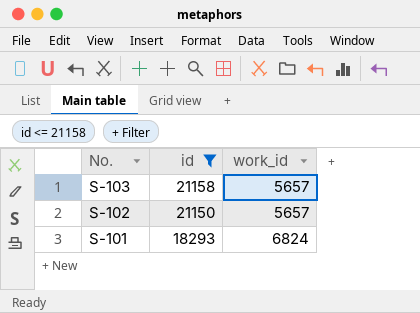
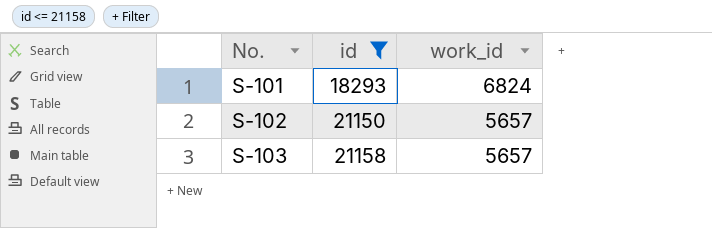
row order: No. descending -> No. ascending

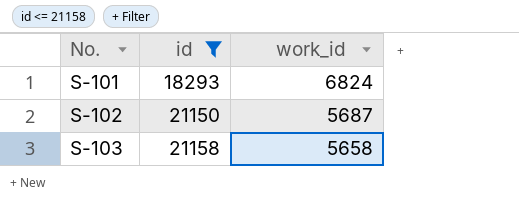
S-102 | work_id: 5657 -> 5687
S-103 | work_id: 5657 -> 5658

